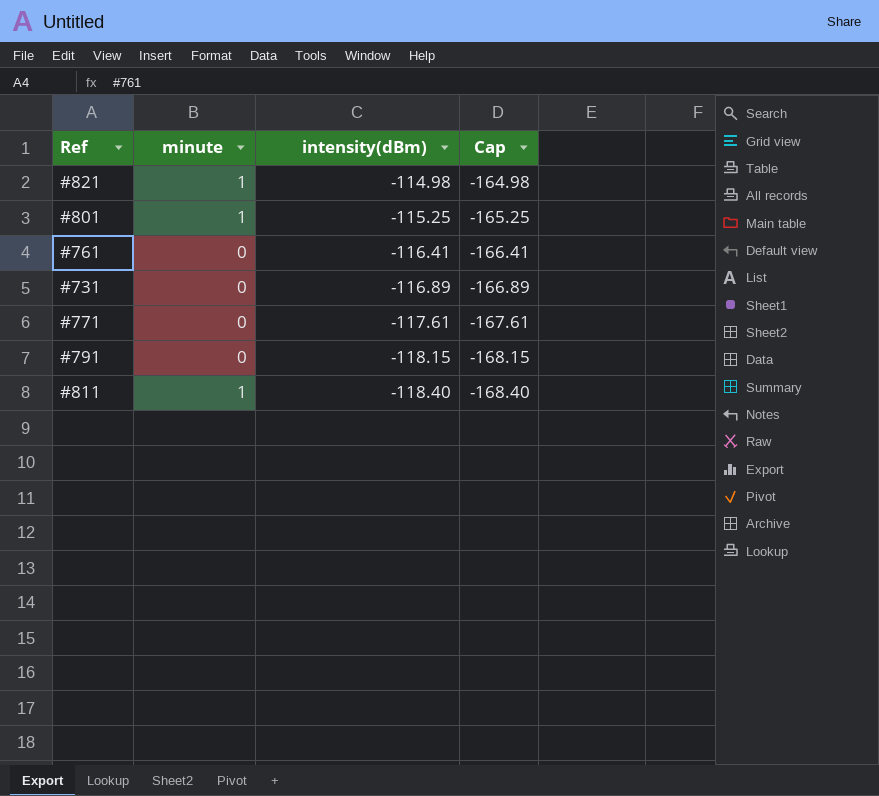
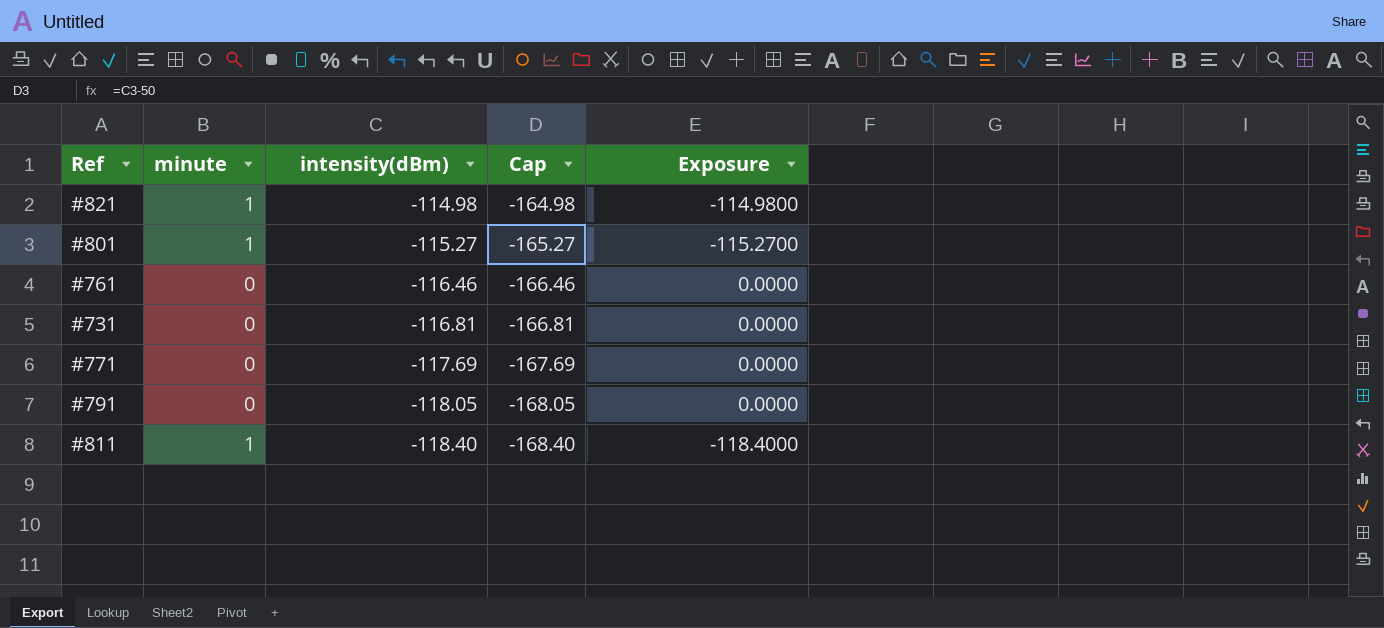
column Exposure | formula: none -> [minute] * [intensity(dBm)]
#801 | intensity(dBm): -115.25 -> -115.27
#801 | Cap: -165.25 -> -165.27
#761 | intensity(dBm): -116.41 -> -116.46
#761 | Cap: -166.41 -> -166.46
#731 | intensity(dBm): -116.89 -> -116.81
#731 | Cap: -166.89 -> -166.81
#771 | intensity(dBm): -117.61 -> -117.69
#771 | Cap: -167.61 -> -167.69
#791 | intensity(dBm): -118.15 -> -118.05
#791 | Cap: -168.15 -> -168.05

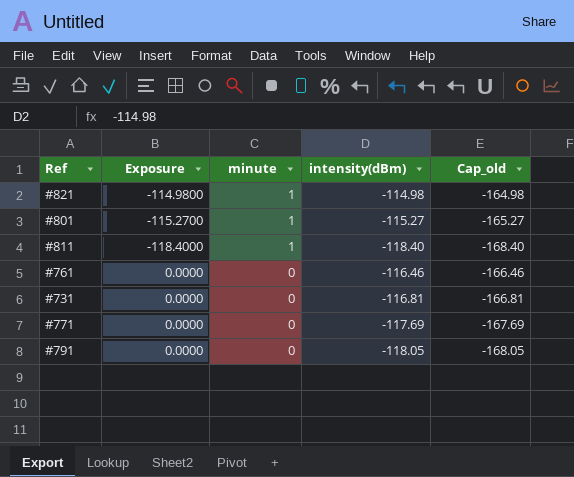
row order: intensity(dBm) descending -> minute descending
column Exposure | position: 5 -> 2
column name: Cap -> Cap_old

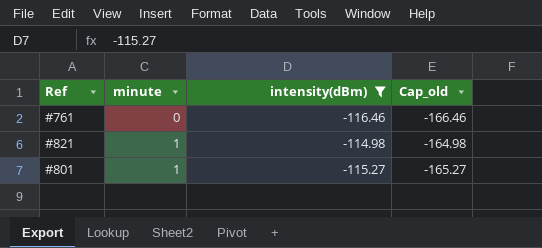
filter: none -> intensity(dBm) >= -116.46
row order: minute descending -> minute ascending
column Exposure | formula: [minute] * [intensity(dBm)] -> none

